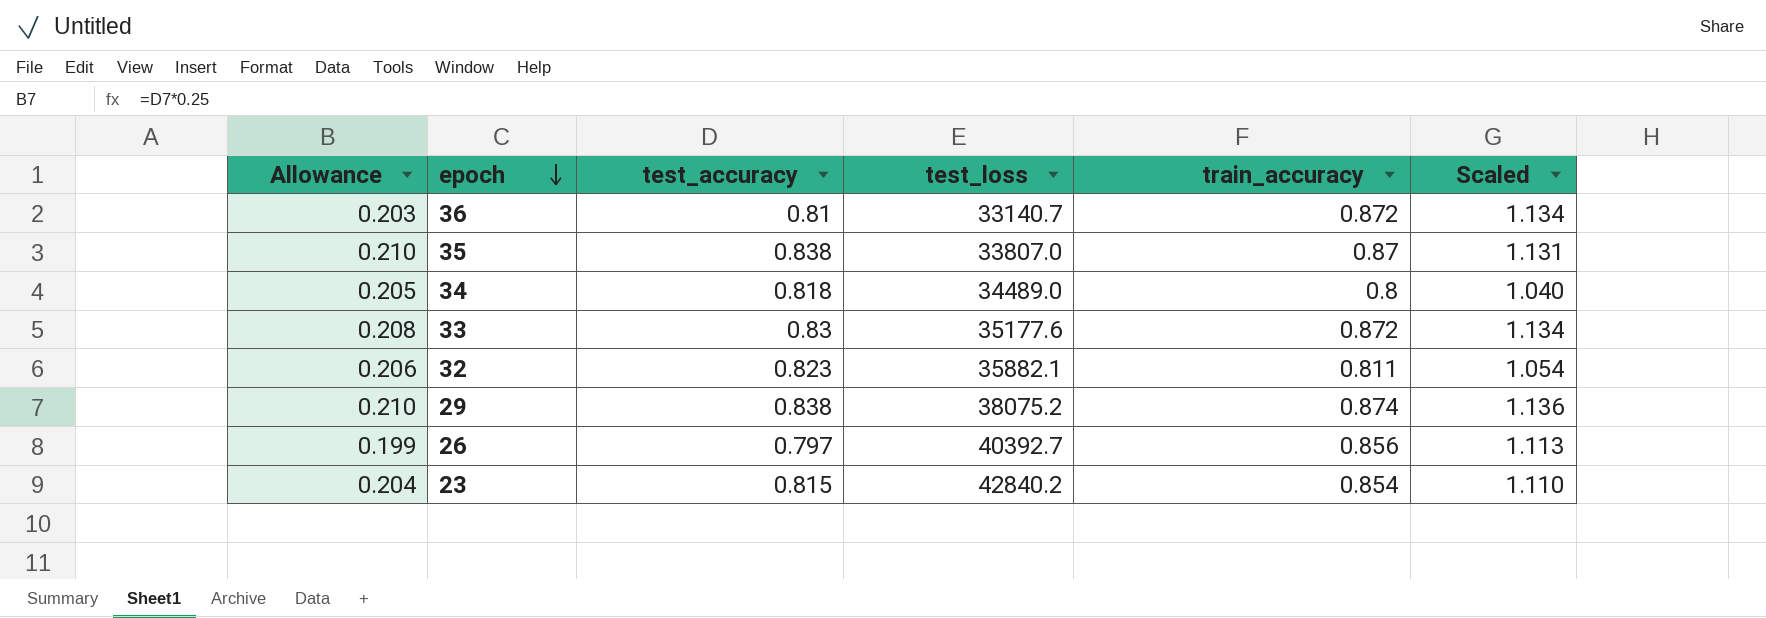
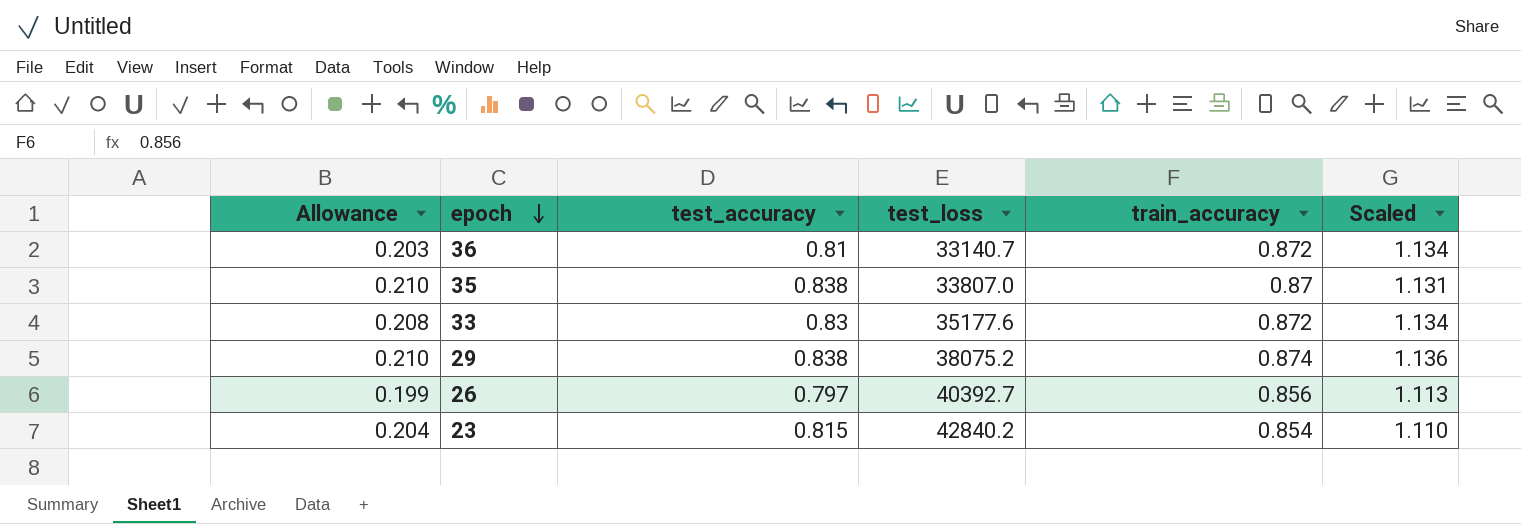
row 34: 0.205 | 0.818 | 34489.0 | 0.8 | 1.040 -> none
row 32: 0.206 | 0.823 | 35882.1 | 0.811 | 1.054 -> none

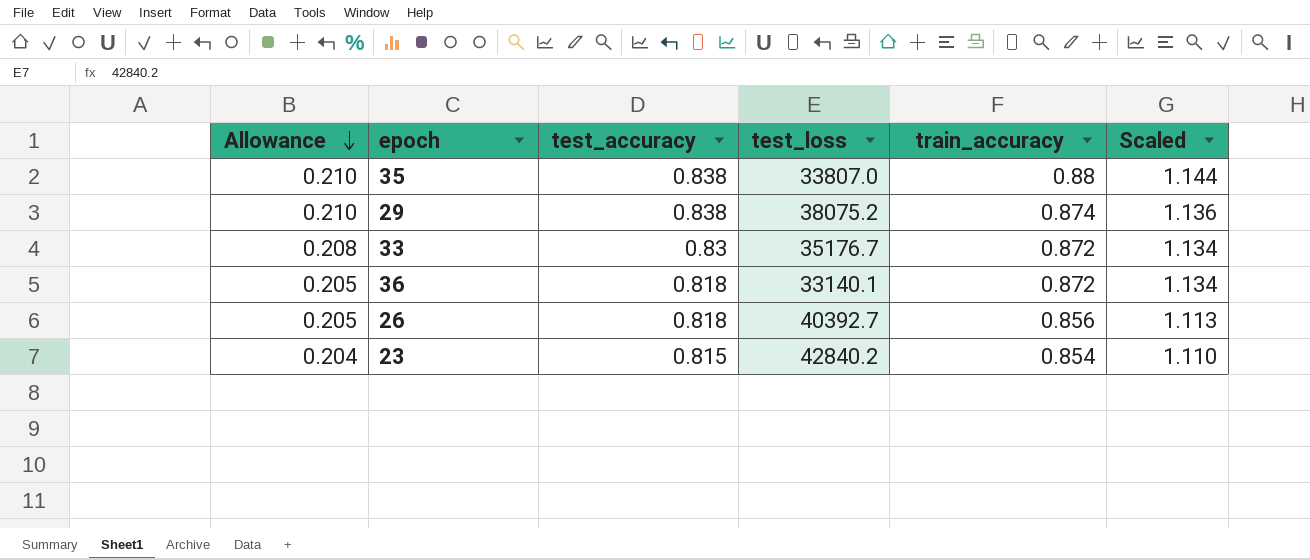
row order: epoch descending -> Allowance descending
35 | train_accuracy: 0.87 -> 0.88
35 | Scaled: 1.131 -> 1.144
33 | test_loss: 35177.6 -> 35176.7
36 | Allowance: 0.203 -> 0.205
36 | test_accuracy: 0.81 -> 0.818
36 | test_loss: 33140.7 -> 33140.1
26 | Allowance: 0.199 -> 0.205
26 | test_accuracy: 0.797 -> 0.818

